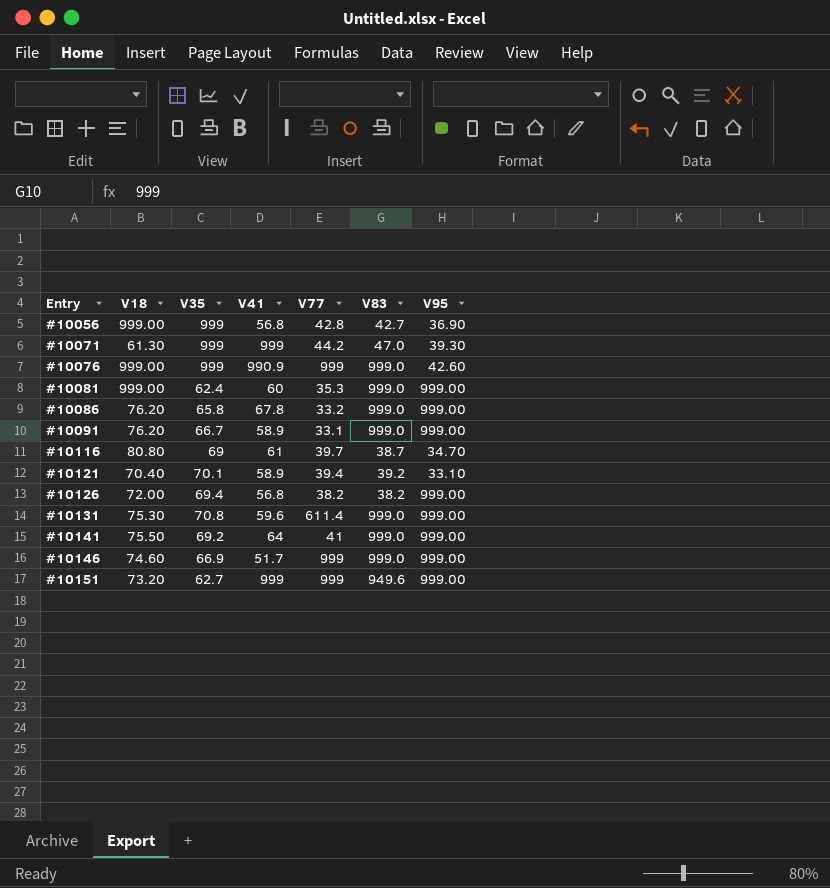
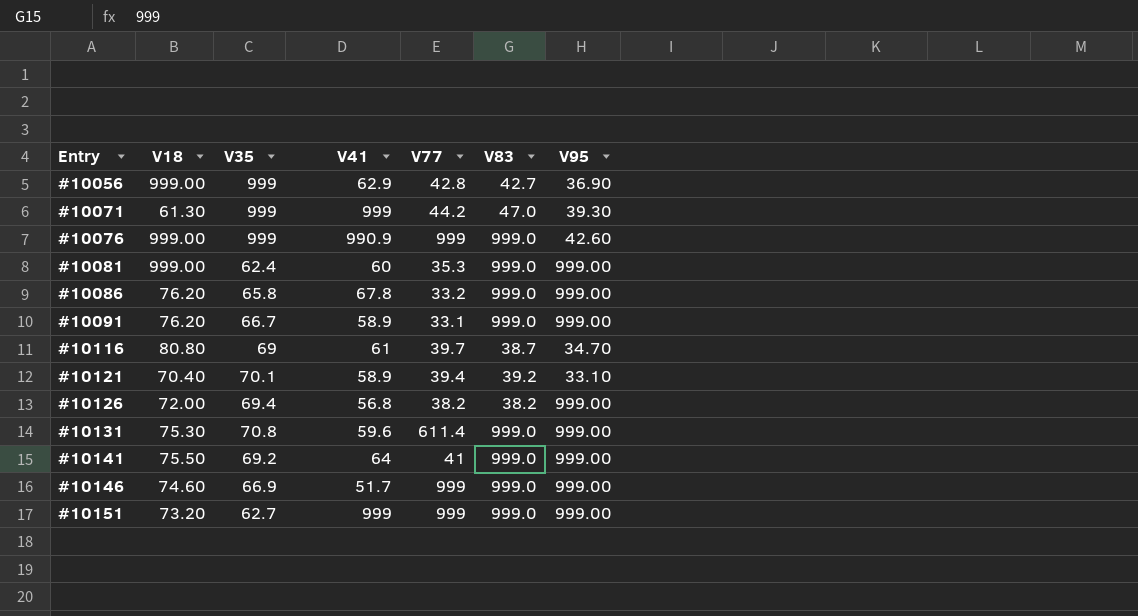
#10056 | V41: 56.8 -> 62.9
#10151 | V83: 949.6 -> 999.0

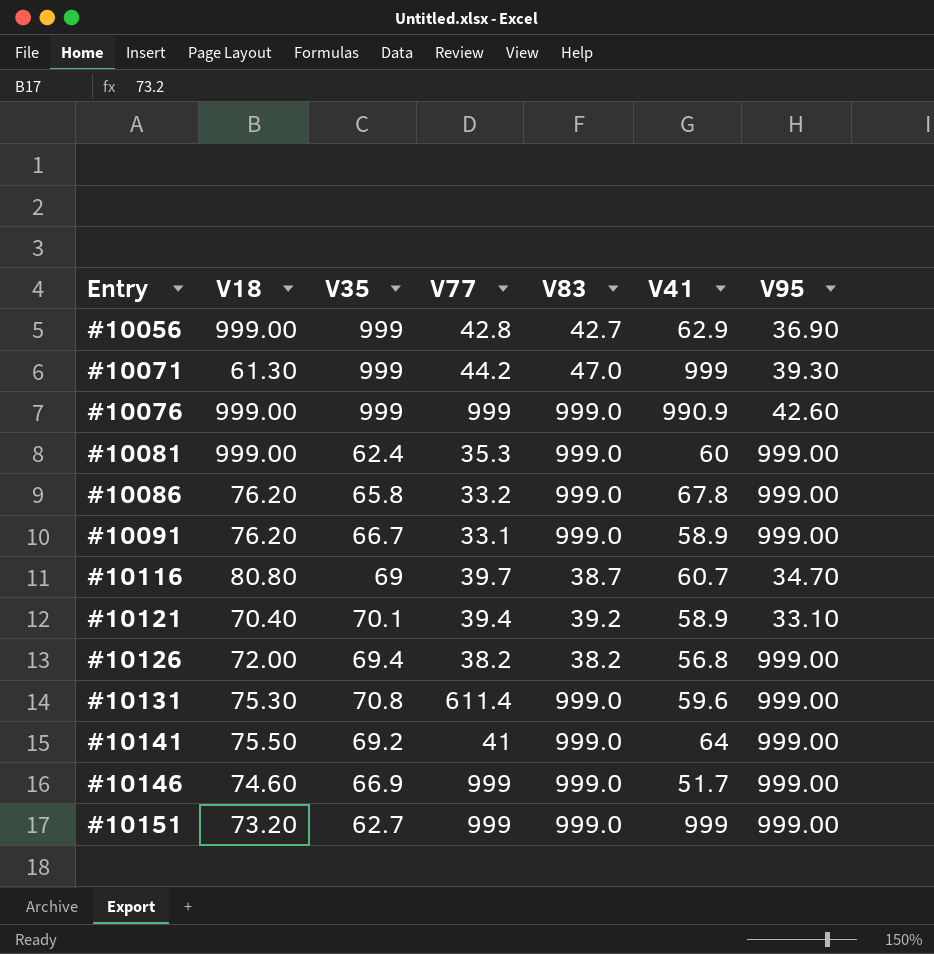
column V41 | position: 4 -> 6
#10116 | V41: 61 -> 60.7

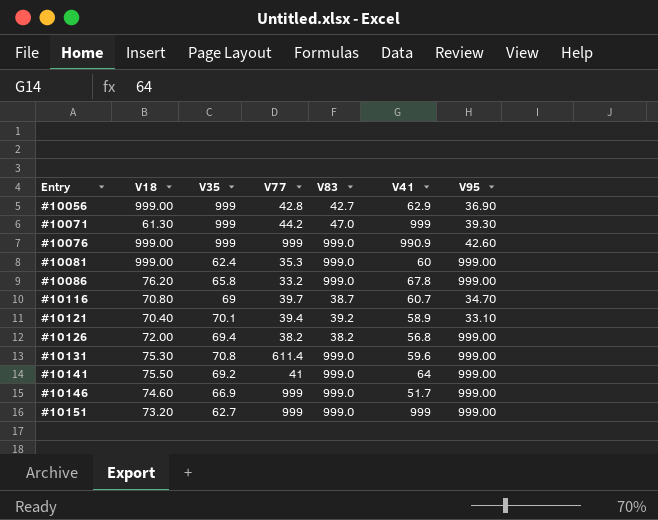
row #10091: 76.20 | 66.7 | 33.1 | 999.0 | 58.9 | 999.00 -> none
#10116 | V18: 80.80 -> 70.80

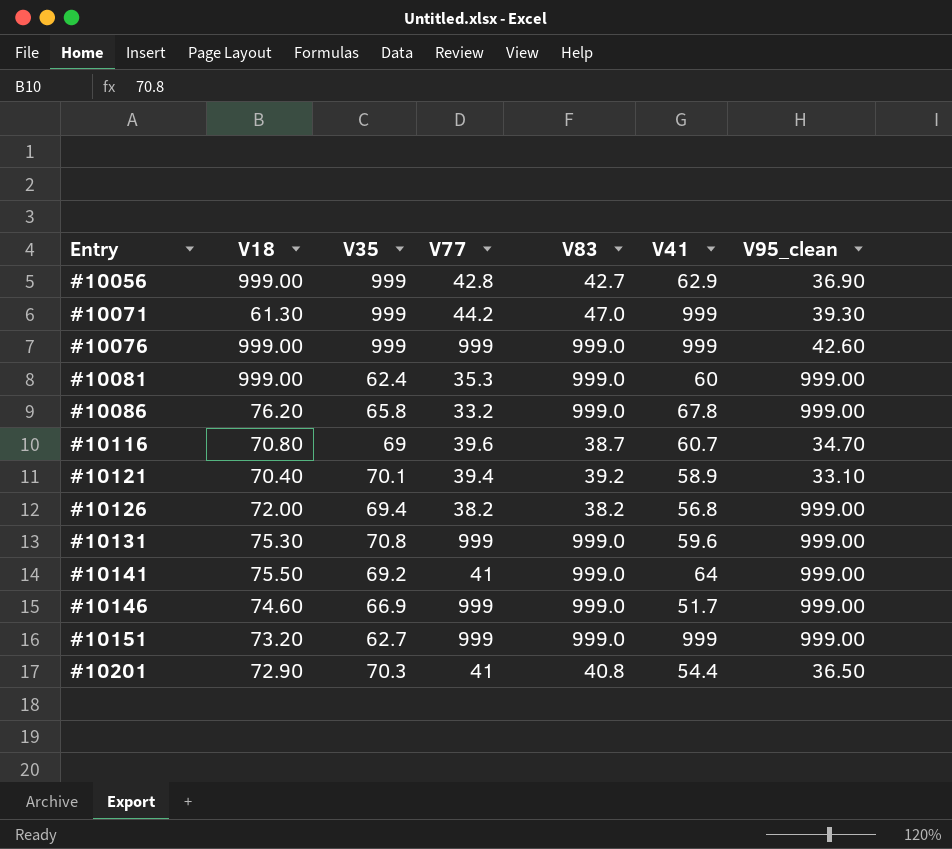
column name: V95 -> V95_clean
#10076 | V41: 990.9 -> 999
#10116 | V77: 39.7 -> 39.6
#10131 | V77: 611.4 -> 999
row #10201: none -> 72.90 | 70.3 | 41 | 40.8 | 54.4 | 36.50

